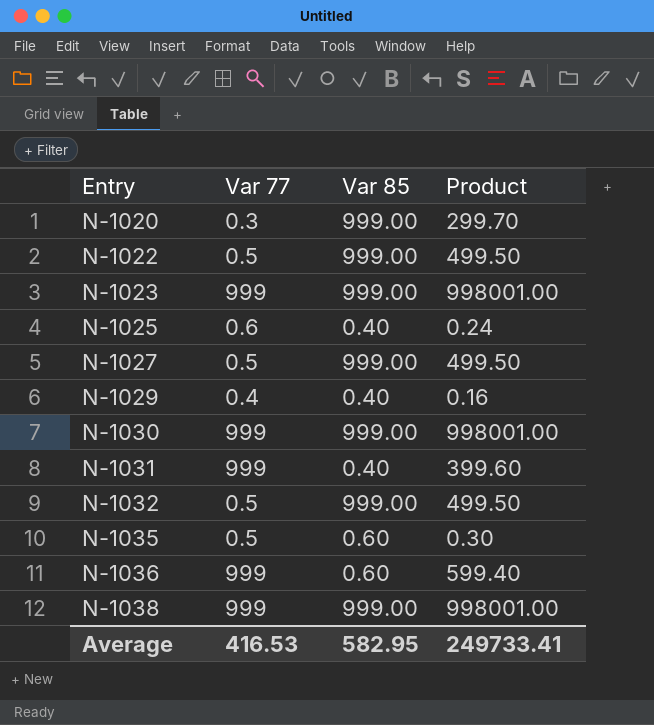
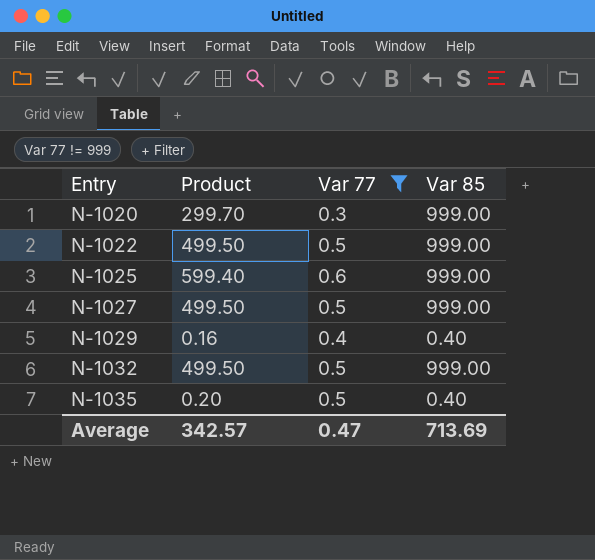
filter: none -> Var 77 != 999
column Product | position: 4 -> 2
N-1025 | Product: 0.24 -> 599.40
N-1025 | Var 85: 0.40 -> 999.00
N-1035 | Product: 0.30 -> 0.20
N-1035 | Var 85: 0.60 -> 0.40
Average | Product: 249733.41 -> 342.57
Average | Var 77: 416.53 -> 0.47
Average | Var 85: 582.95 -> 713.69

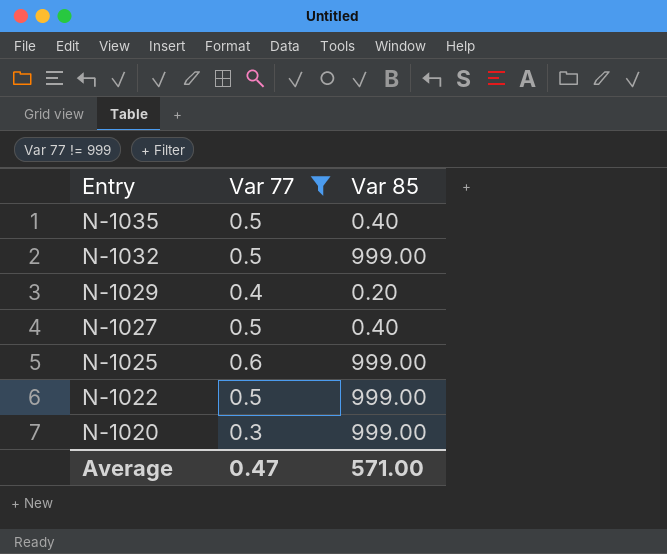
row order: Entry ascending -> Entry descending
column Product | formula: [Var 77] * [Var 85] -> none
N-1029 | Var 85: 0.40 -> 0.20
N-1027 | Var 85: 999.00 -> 0.40
Average | Var 85: 713.69 -> 571.00

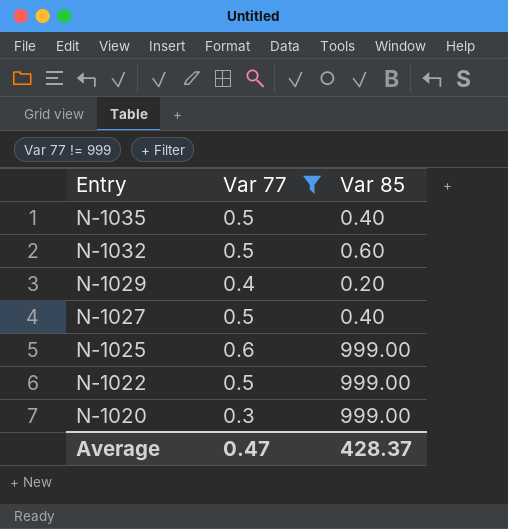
N-1032 | Var 85: 999.00 -> 0.60
Average | Var 85: 571.00 -> 428.37

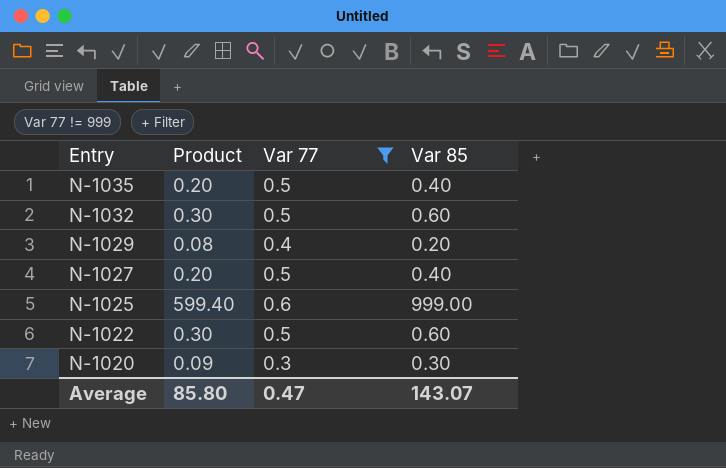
column Product | formula: none -> [Var 77] * [Var 85]
N-1022 | Var 85: 999.00 -> 0.60
N-1020 | Var 85: 999.00 -> 0.30
Average | Var 85: 428.37 -> 143.07

